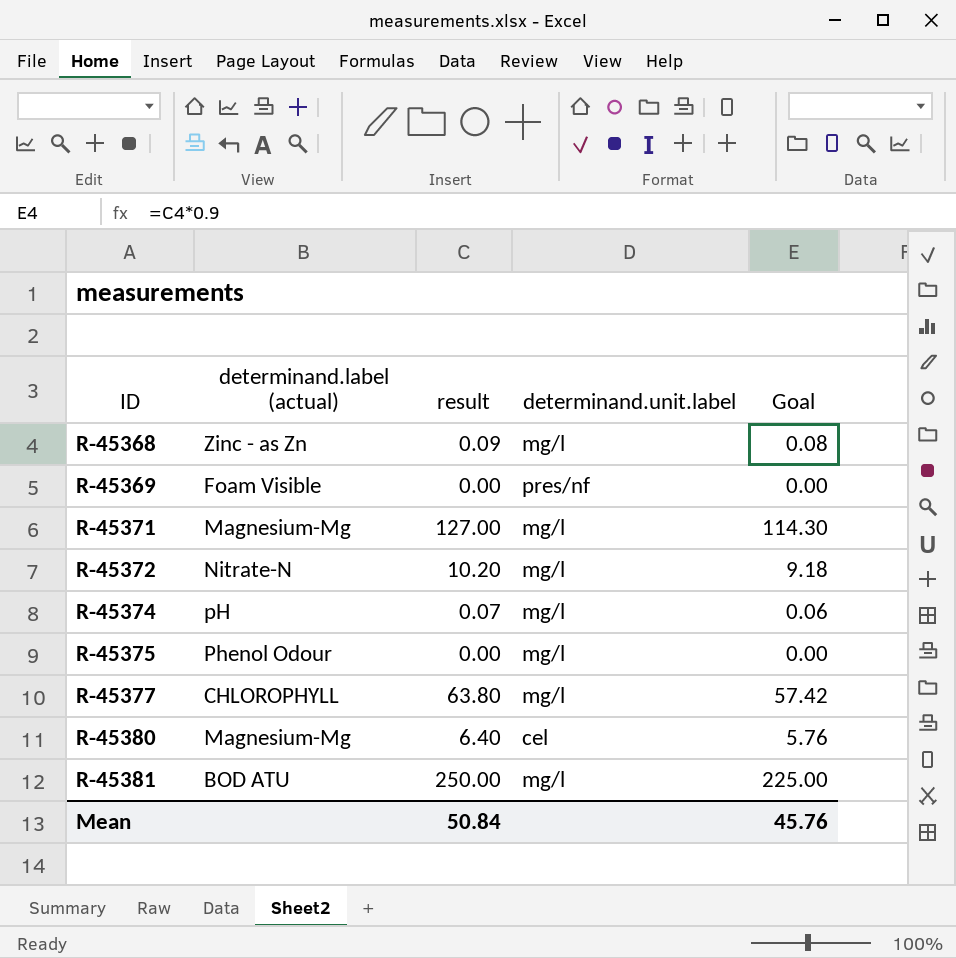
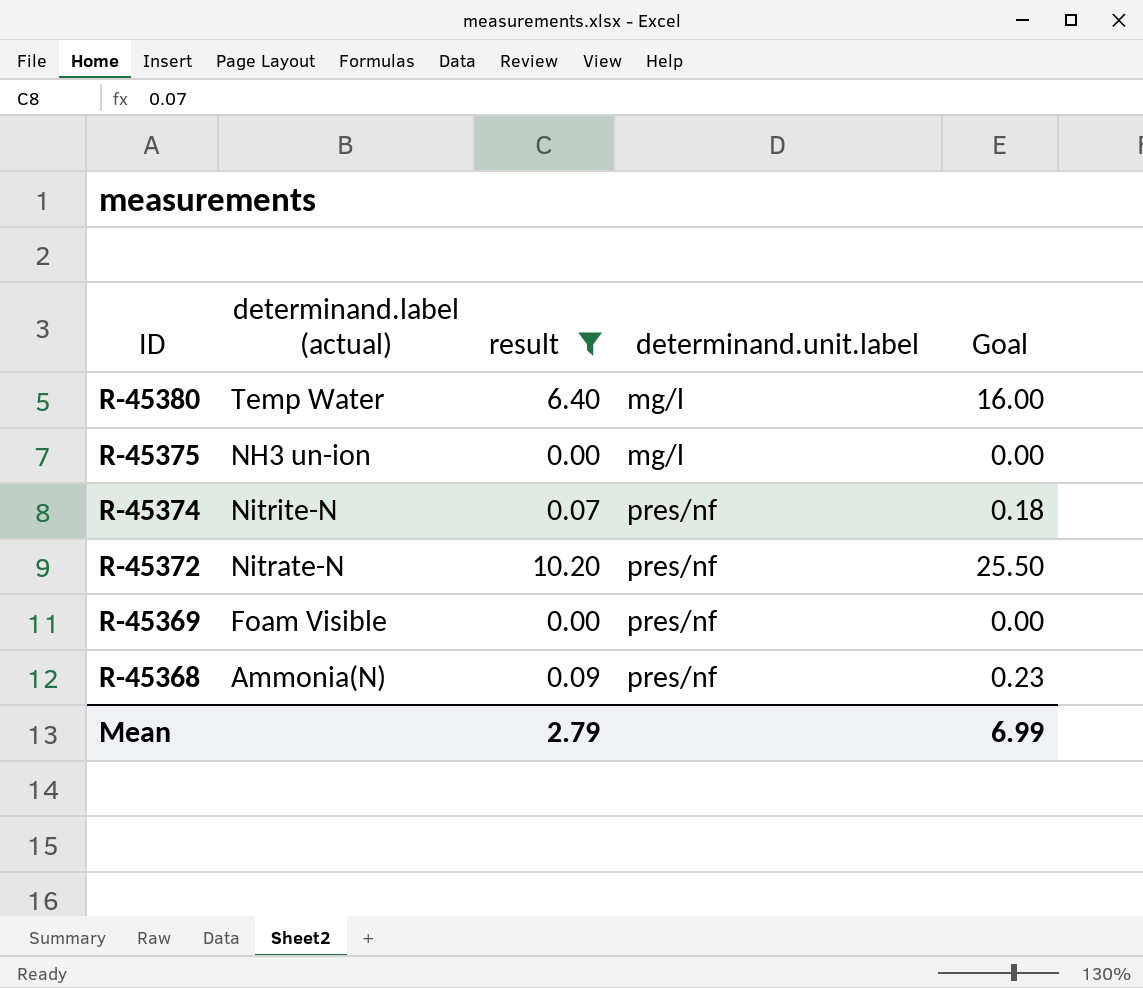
filter: none -> result <= 10.20
row order: ID ascending -> ID descending
column Goal | formula: [result] * 0.9 -> [result] * 2.5
R-45380 | determinand.label (actual): Magnesium-Mg -> Temp Water
R-45380 | determinand.unit.label: cel -> mg/l
R-45375 | determinand.label (actual): Phenol Odour -> NH3 un-ion
R-45374 | determinand.label (actual): pH -> Nitrite-N
R-45374 | determinand.unit.label: mg/l -> pres/nf
R-45372 | determinand.unit.label: mg/l -> pres/nf
R-45368 | determinand.label (actual): Zinc - as Zn -> Ammonia(N)
R-45368 | determinand.unit.label: mg/l -> pres/nf
Mean | result: 50.84 -> 2.79
Mean | Goal: 45.76 -> 6.99

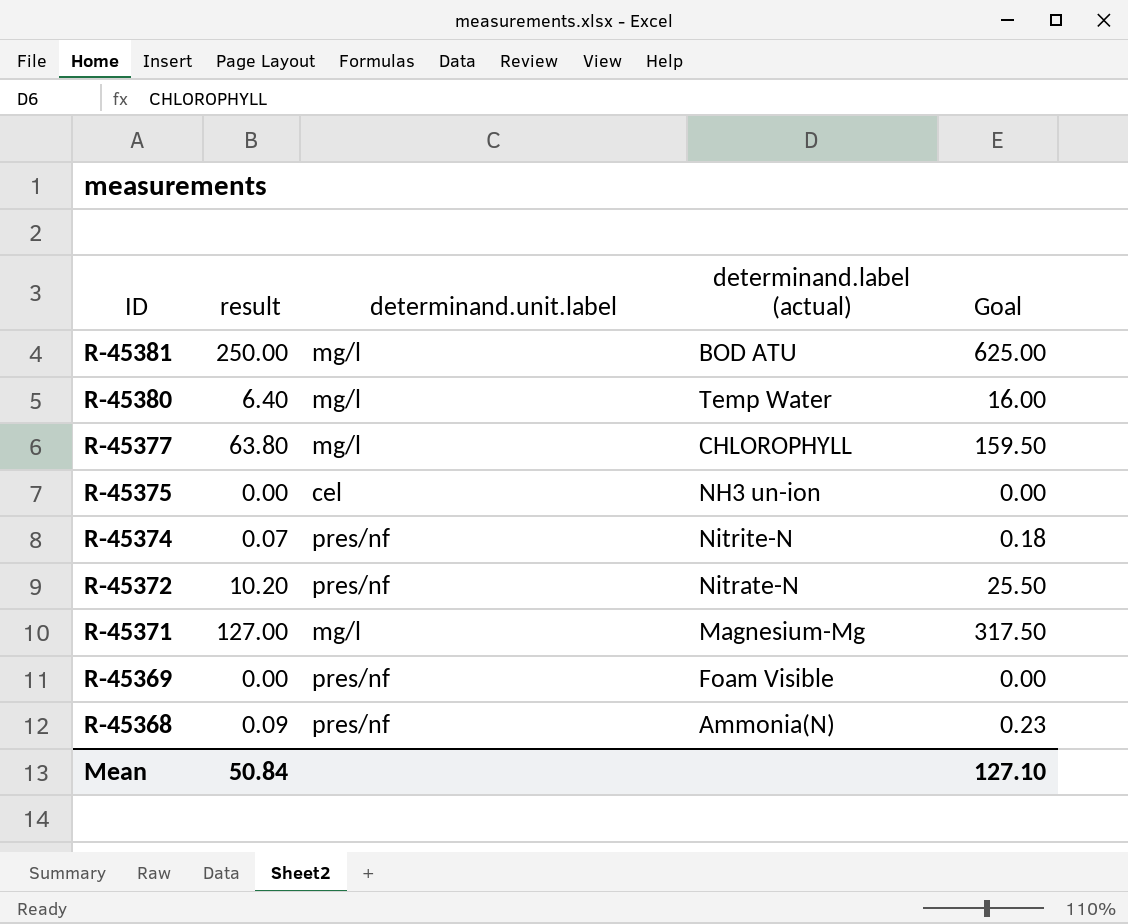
filter: result <= 10.20 -> none
column determinand.label (actual) | position: 2 -> 4
R-45375 | determinand.unit.label: mg/l -> cel
Mean | result: 2.79 -> 50.84
Mean | Goal: 6.99 -> 127.10

